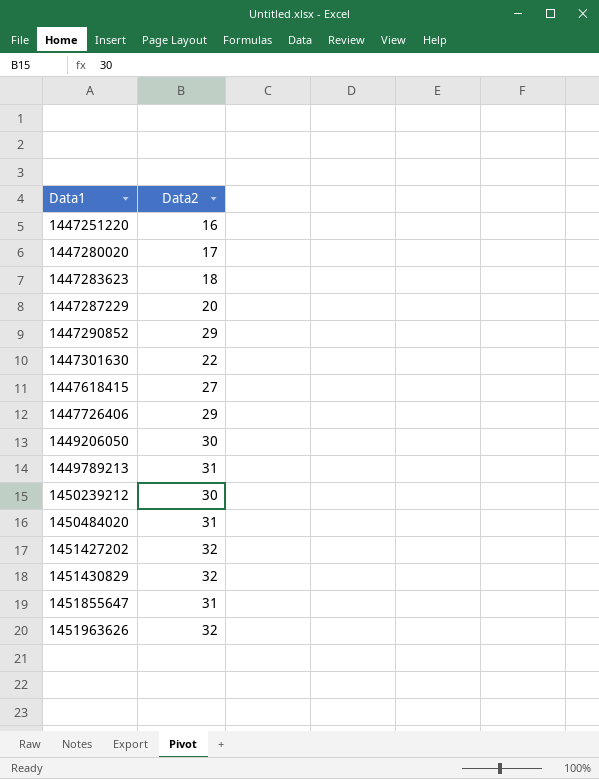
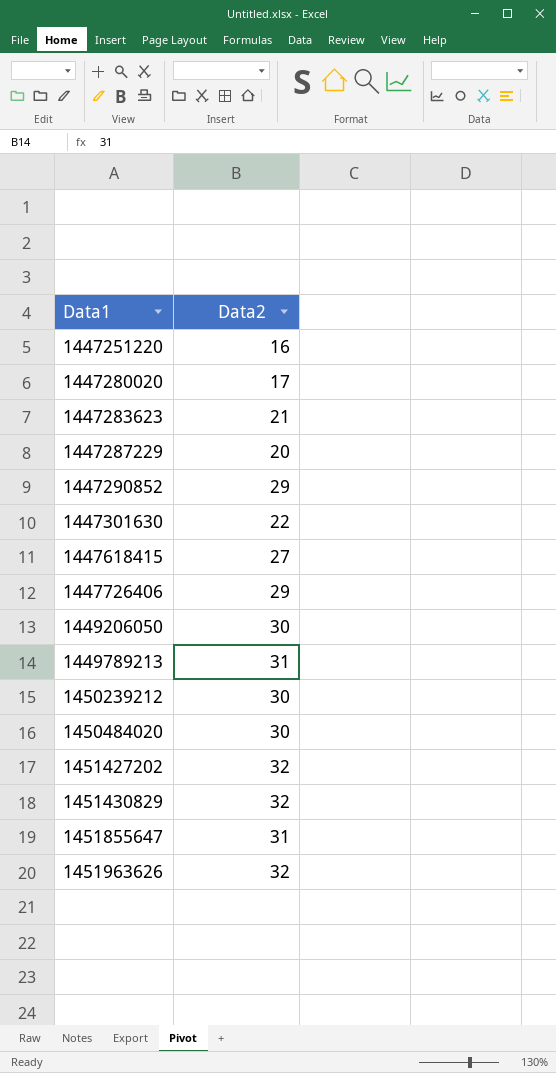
1447283623 | Data2: 18 -> 21
1450484020 | Data2: 31 -> 30

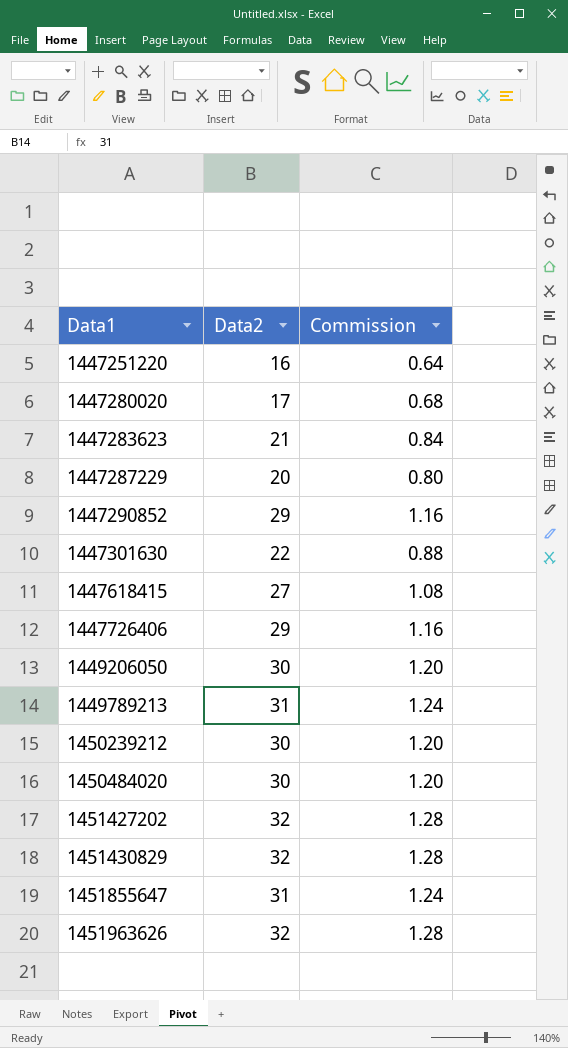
column Commission | formula: none -> [Data2] * 0.04

